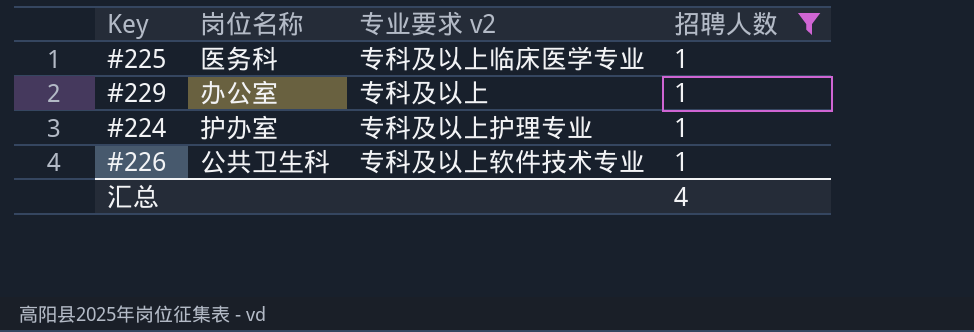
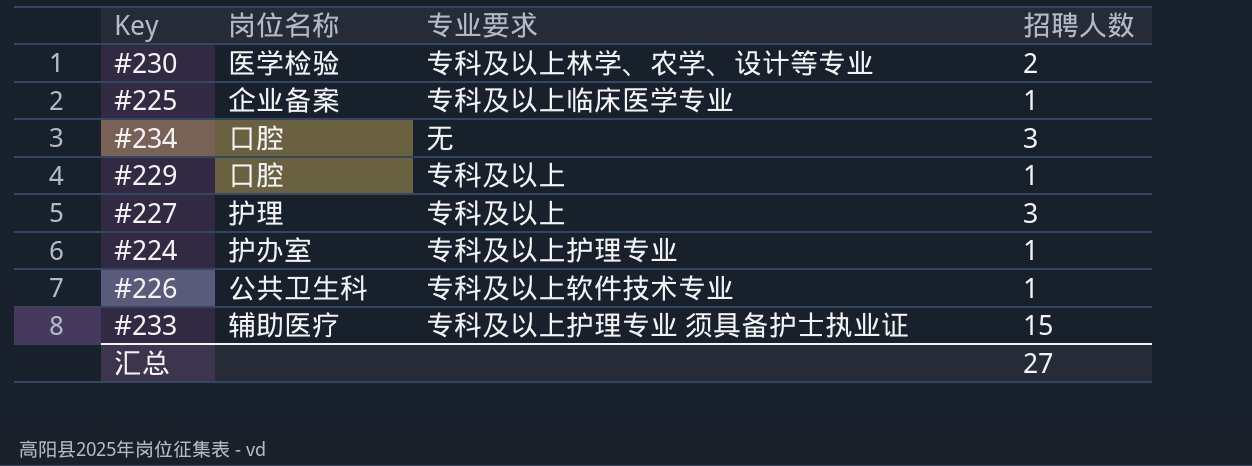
filter: 招聘人数 = 1 -> none
column name: 专业要求 v2 -> 专业要求
#225 | 岗位名称: 医务科 -> 企业备案
#229 | 岗位名称: 办公室 -> 口腔
汇总 | 招聘人数: 4 -> 27

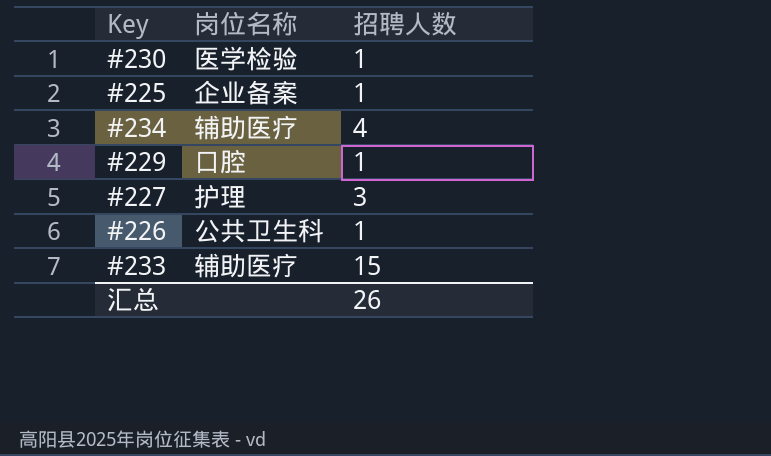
column 专业要求 | position: 3 -> none
row #224: 护办室 | 专科及以上护理专业 | 1 -> none
#230 | 招聘人数: 2 -> 1
#234 | 岗位名称: 口腔 -> 辅助医疗
#234 | 招聘人数: 3 -> 4
汇总 | 招聘人数: 27 -> 26

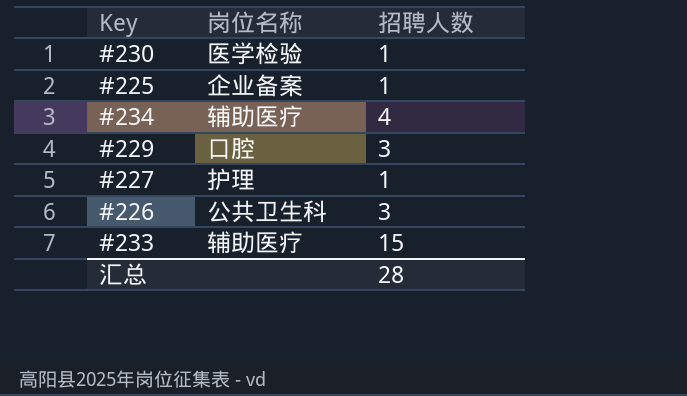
#229 | 招聘人数: 1 -> 3
#227 | 招聘人数: 3 -> 1
#226 | 招聘人数: 1 -> 3
汇总 | 招聘人数: 26 -> 28

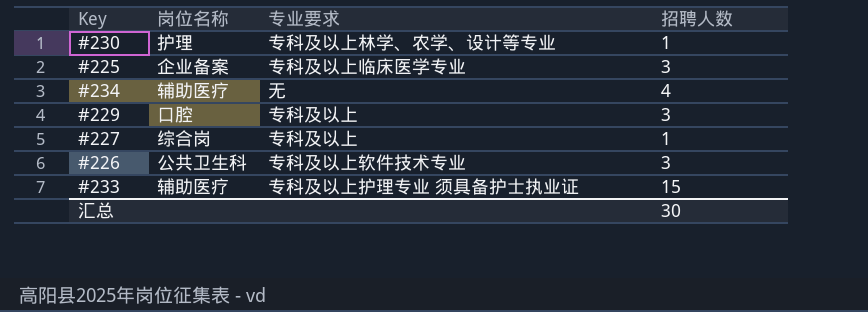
column 专业要求 | position: none -> 3
#230 | 岗位名称: 医学检验 -> 护理
#225 | 招聘人数: 1 -> 3
#227 | 岗位名称: 护理 -> 综合岗
汇总 | 招聘人数: 28 -> 30

